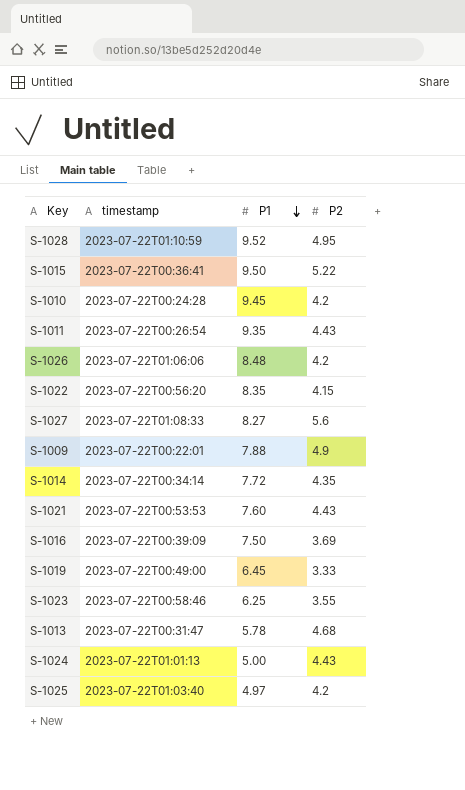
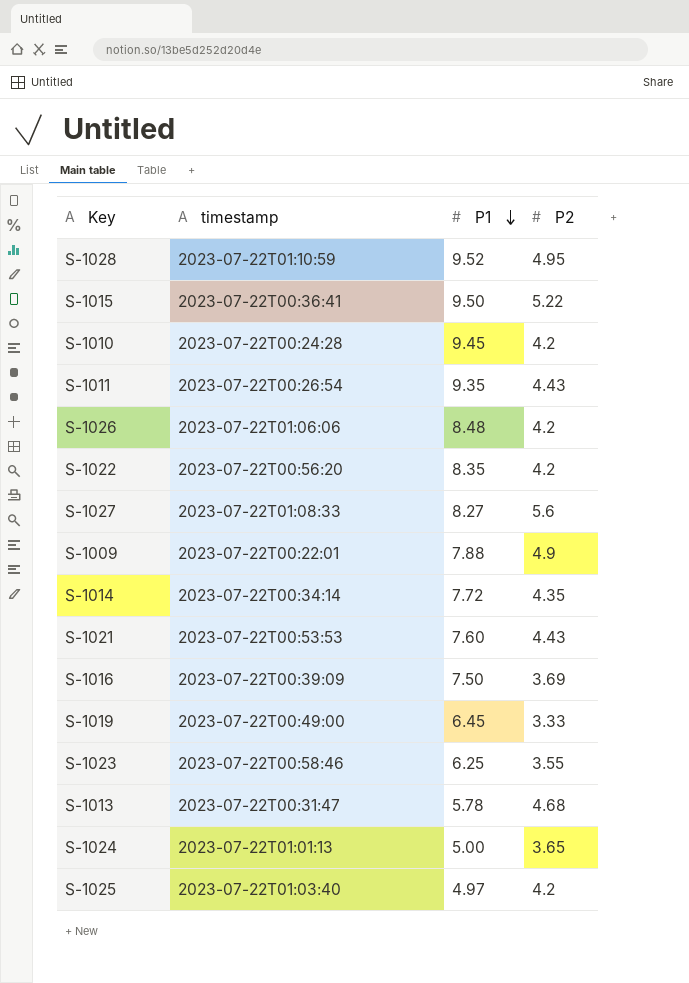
S-1022 | P2: 4.15 -> 4.2
S-1024 | P2: 4.43 -> 3.65

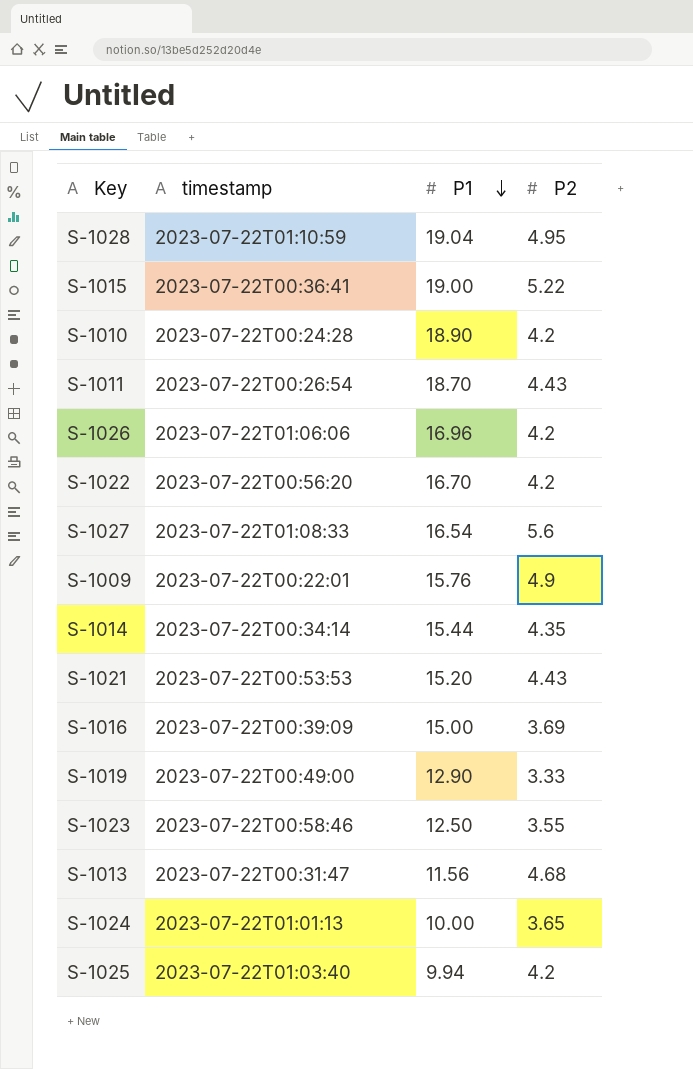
S-1028 | P1: 9.52 -> 19.04
S-1015 | P1: 9.50 -> 19.00
S-1010 | P1: 9.45 -> 18.90
S-1011 | P1: 9.35 -> 18.70
S-1026 | P1: 8.48 -> 16.96
S-1022 | P1: 8.35 -> 16.70
S-1027 | P1: 8.27 -> 16.54
S-1009 | P1: 7.88 -> 15.76
S-1014 | P1: 7.72 -> 15.44
S-1021 | P1: 7.60 -> 15.20
S-1016 | P1: 7.50 -> 15.00
S-1019 | P1: 6.45 -> 12.90
S-1023 | P1: 6.25 -> 12.50
S-1013 | P1: 5.78 -> 11.56
S-1024 | P1: 5.00 -> 10.00
S-1025 | P1: 4.97 -> 9.94

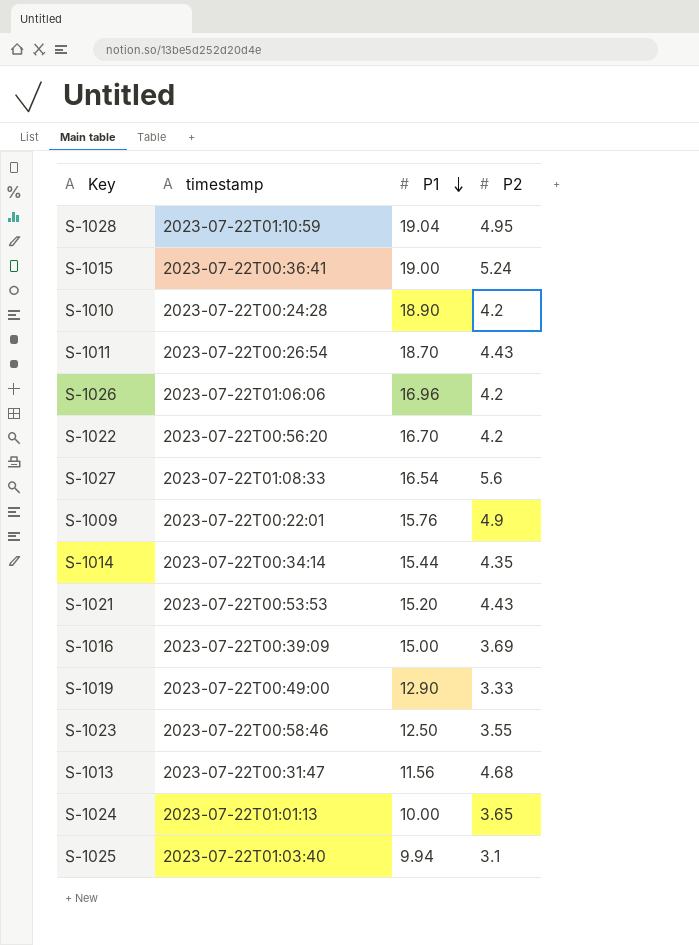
S-1015 | P2: 5.22 -> 5.24
S-1025 | P2: 4.2 -> 3.1

